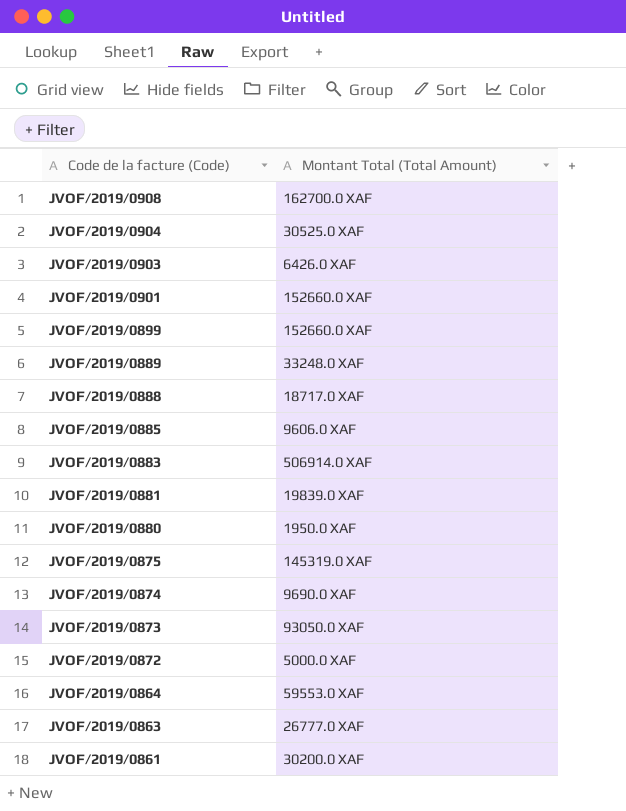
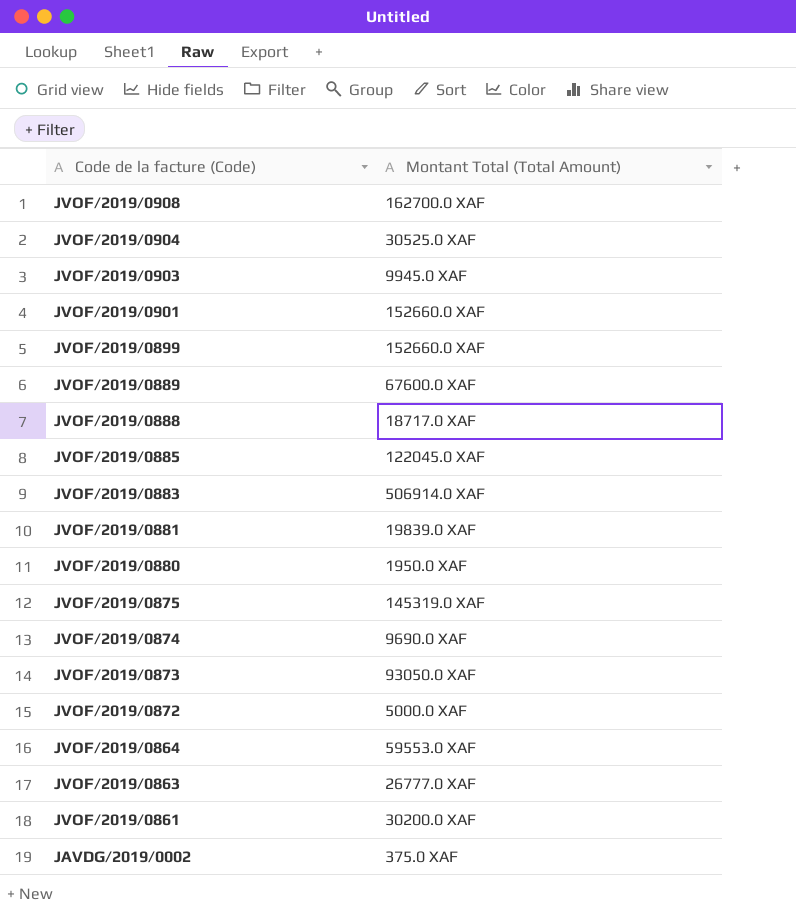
JVOF/2019/0903 | Montant Total (Total Amount): 6426.0 XAF -> 9945.0 XAF
JVOF/2019/0889 | Montant Total (Total Amount): 33248.0 XAF -> 67600.0 XAF
JVOF/2019/0885 | Montant Total (Total Amount): 9606.0 XAF -> 122045.0 XAF
row JAVDG/2019/0002: none -> 375.0 XAF

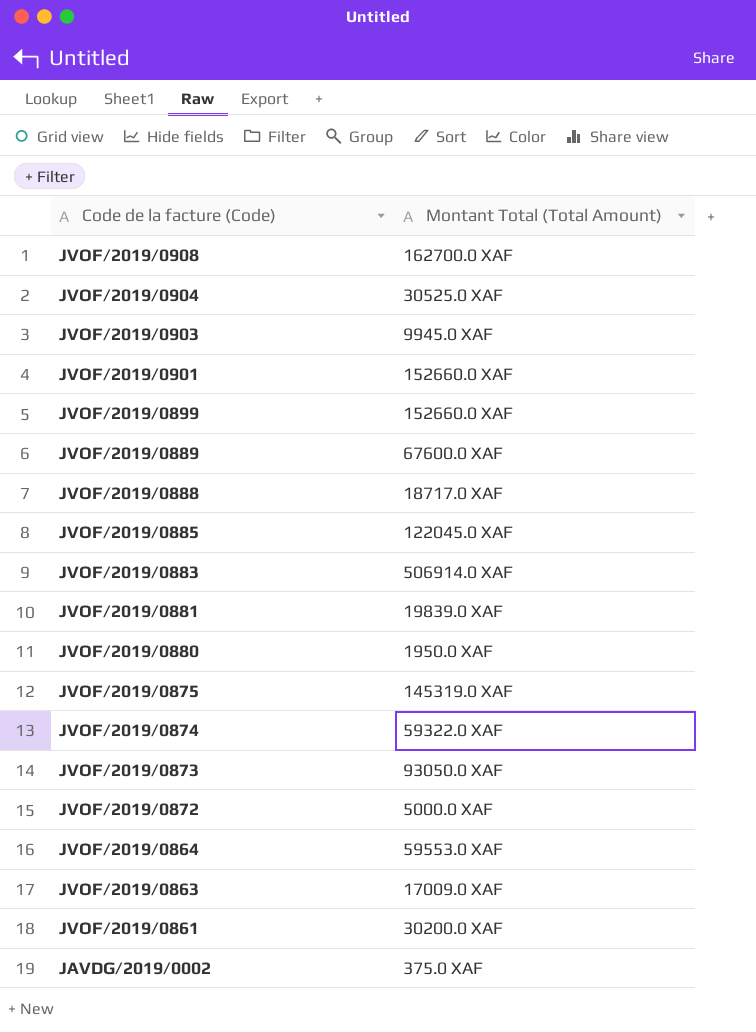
JVOF/2019/0874 | Montant Total (Total Amount): 9690.0 XAF -> 59322.0 XAF
JVOF/2019/0863 | Montant Total (Total Amount): 26777.0 XAF -> 17009.0 XAF

